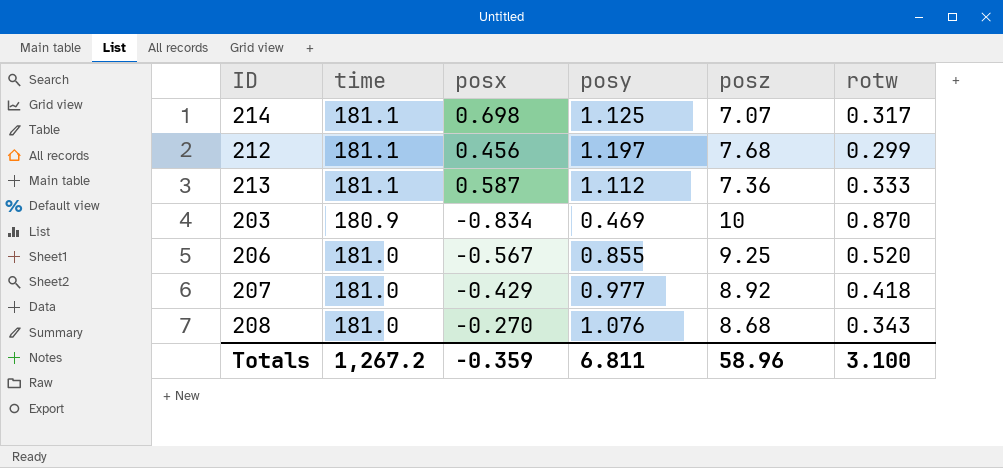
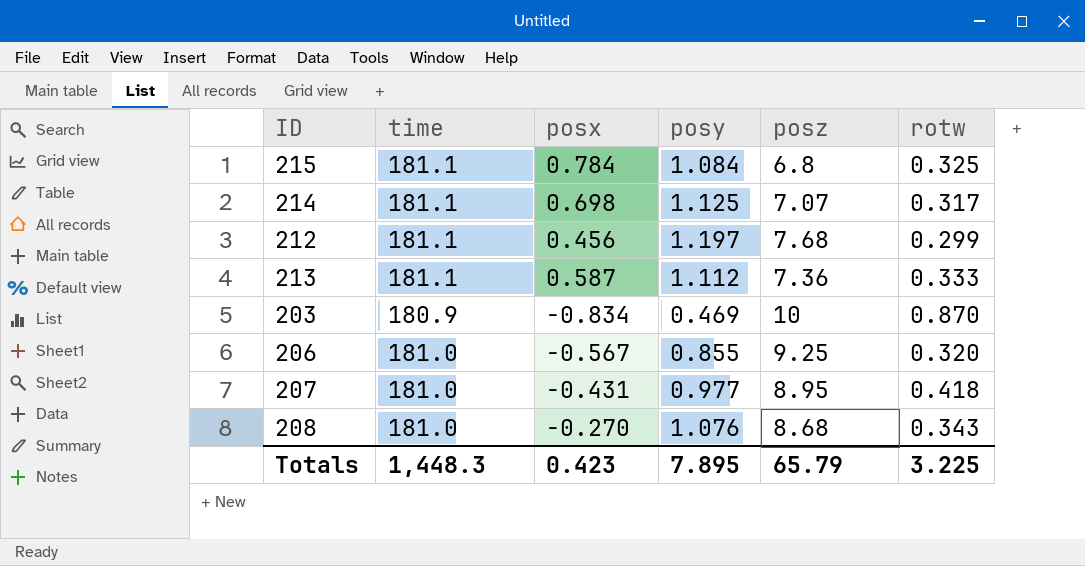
row 215: none -> 181.1 | 0.784 | 1.084 | 6.8 | 0.325
206 | rotw: 0.520 -> 0.320
207 | posx: -0.429 -> -0.431
207 | posz: 8.92 -> 8.95
Totals | time: 1,267.2 -> 1,448.3
Totals | posx: -0.359 -> 0.423
Totals | posy: 6.811 -> 7.895
Totals | posz: 58.96 -> 65.79
Totals | rotw: 3.100 -> 3.225

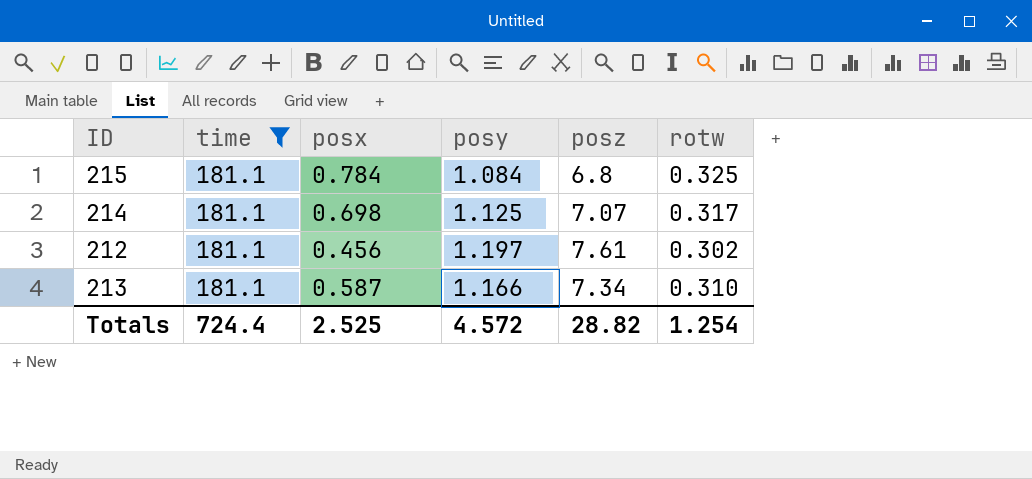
filter: none -> time = 181.1
212 | posz: 7.68 -> 7.61
212 | rotw: 0.299 -> 0.302
213 | posy: 1.112 -> 1.166
213 | posz: 7.36 -> 7.34
213 | rotw: 0.333 -> 0.310
Totals | time: 1,448.3 -> 724.4
Totals | posx: 0.423 -> 2.525
Totals | posy: 7.895 -> 4.572
Totals | posz: 65.79 -> 28.82
Totals | rotw: 3.225 -> 1.254

